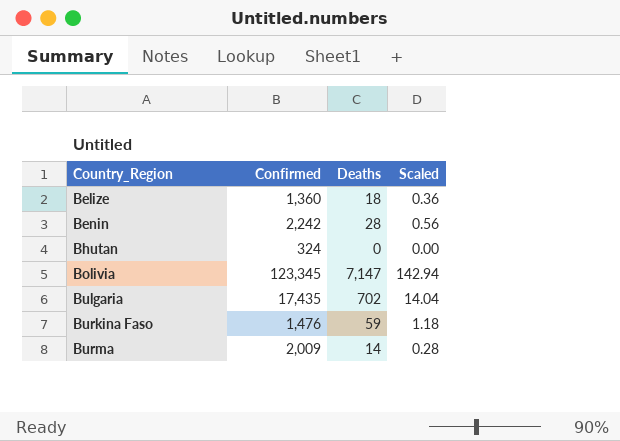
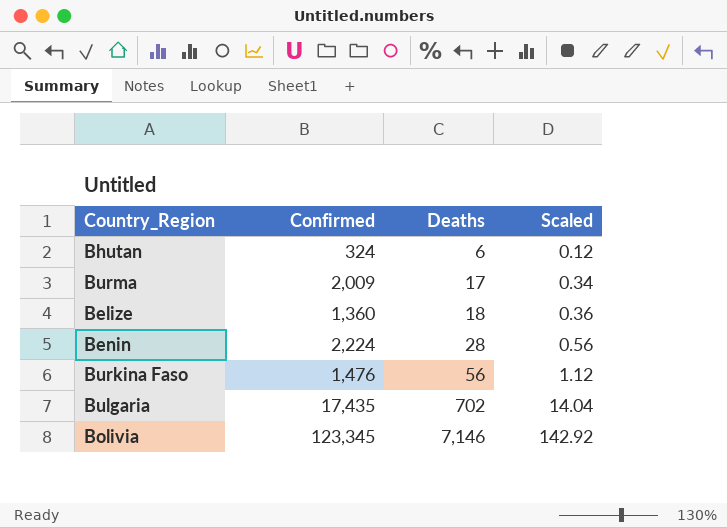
row order: Country_Region ascending -> Deaths ascending
Bhutan | Deaths: 0 -> 6
Bhutan | Scaled: 0.00 -> 0.12
Burma | Deaths: 14 -> 17
Burma | Scaled: 0.28 -> 0.34
Benin | Confirmed: 2,242 -> 2,224
Burkina Faso | Deaths: 59 -> 56
Burkina Faso | Scaled: 1.18 -> 1.12
Bolivia | Deaths: 7,147 -> 7,146
Bolivia | Scaled: 142.94 -> 142.92

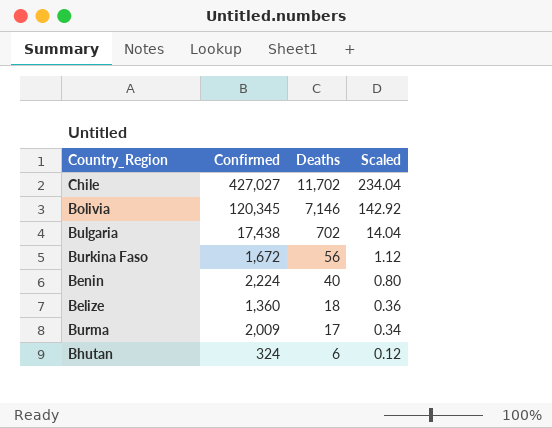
row order: Deaths ascending -> Deaths descending
row Chile: none -> 427,027 | 11,702 | 234.04
Bolivia | Confirmed: 123,345 -> 120,345
Bulgaria | Confirmed: 17,435 -> 17,438
Burkina Faso | Confirmed: 1,476 -> 1,672
Benin | Deaths: 28 -> 40
Benin | Scaled: 0.56 -> 0.80

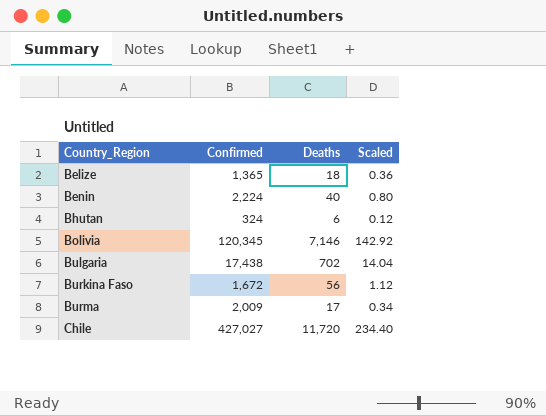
row order: Deaths descending -> Country_Region ascending
Belize | Confirmed: 1,360 -> 1,365
Chile | Deaths: 11,702 -> 11,720
Chile | Scaled: 234.04 -> 234.40

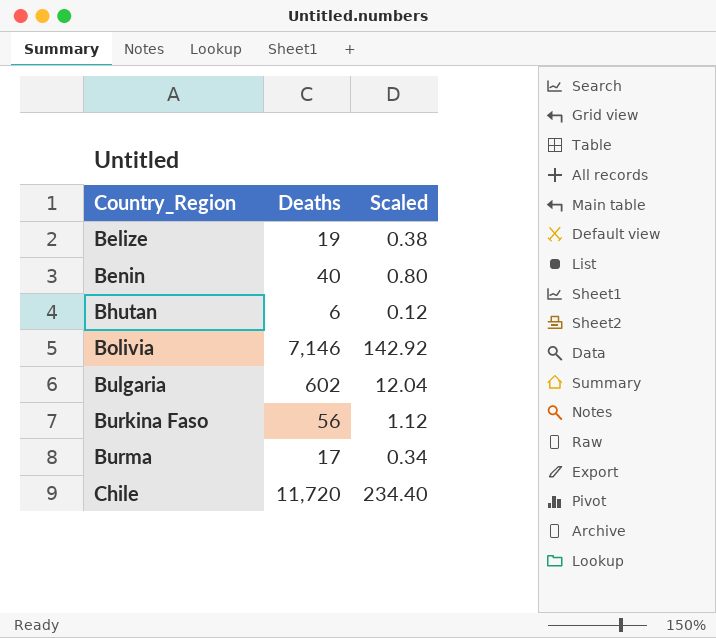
column Confirmed | position: 2 -> none
Belize | Deaths: 18 -> 19
Belize | Scaled: 0.36 -> 0.38
Bulgaria | Deaths: 702 -> 602
Bulgaria | Scaled: 14.04 -> 12.04

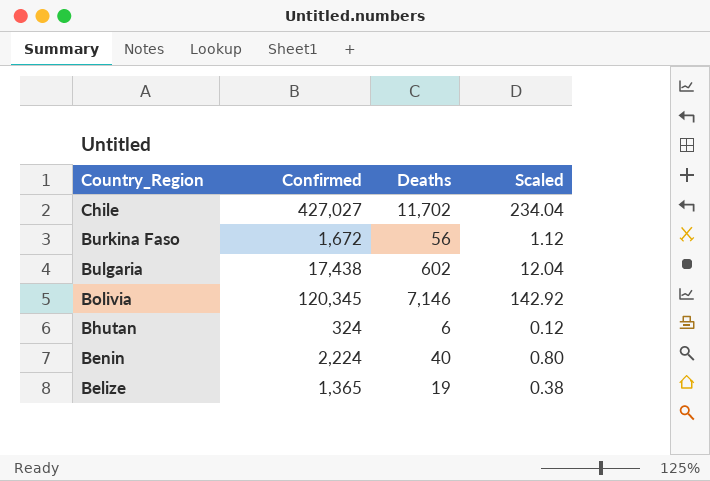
row order: Country_Region ascending -> Country_Region descending
column Confirmed | position: none -> 2
row Burma: 17 | 0.34 -> none
Chile | Deaths: 11,720 -> 11,702
Chile | Scaled: 234.40 -> 234.04

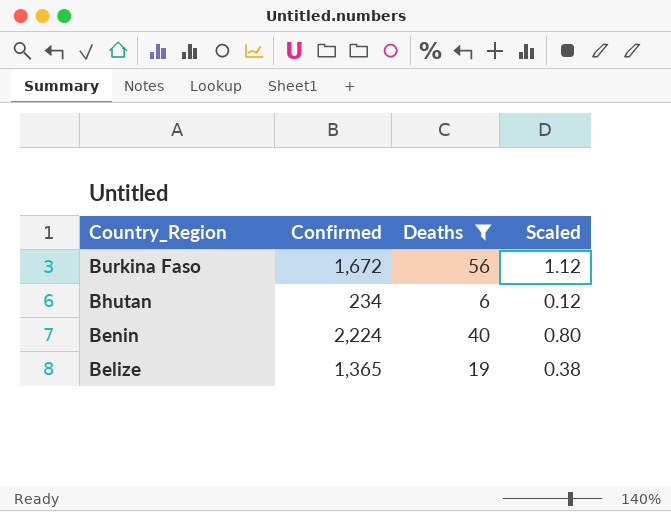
filter: none -> Deaths <= 56
Bhutan | Confirmed: 324 -> 234

